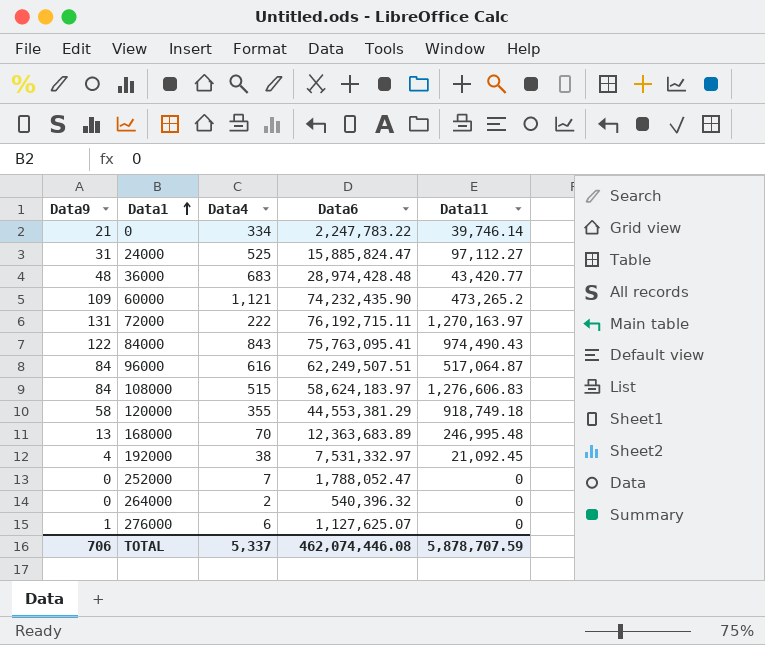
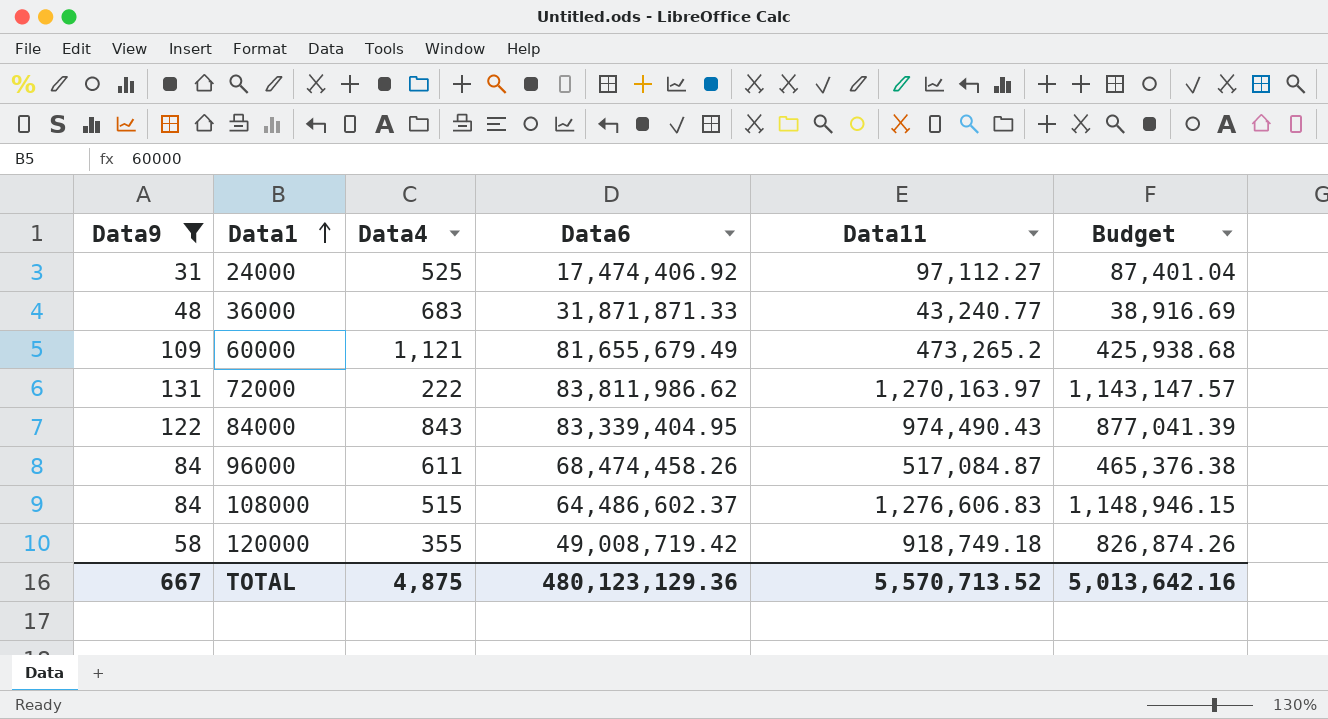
filter: none -> Data9 >= 31
column Budget | formula: none -> [Data11] * 0.9
24000 | Data6: 15,885,824.47 -> 17,474,406.92
36000 | Data6: 28,974,428.48 -> 31,871,871.33
36000 | Data11: 43,420.77 -> 43,240.77
60000 | Data6: 74,232,435.90 -> 81,655,679.49
72000 | Data6: 76,192,715.11 -> 83,811,986.62
84000 | Data6: 75,763,095.41 -> 83,339,404.95
96000 | Data4: 616 -> 611
96000 | Data6: 62,249,507.51 -> 68,474,458.26
96000 | Data11: 517,064.87 -> 517,084.87
108000 | Data6: 58,624,183.97 -> 64,486,602.37
120000 | Data6: 44,553,381.29 -> 49,008,719.42
TOTAL | Data9: 706 -> 667
TOTAL | Data4: 5,337 -> 4,875
TOTAL | Data6: 462,074,446.08 -> 480,123,129.36
TOTAL | Data11: 5,878,707.59 -> 5,570,713.52

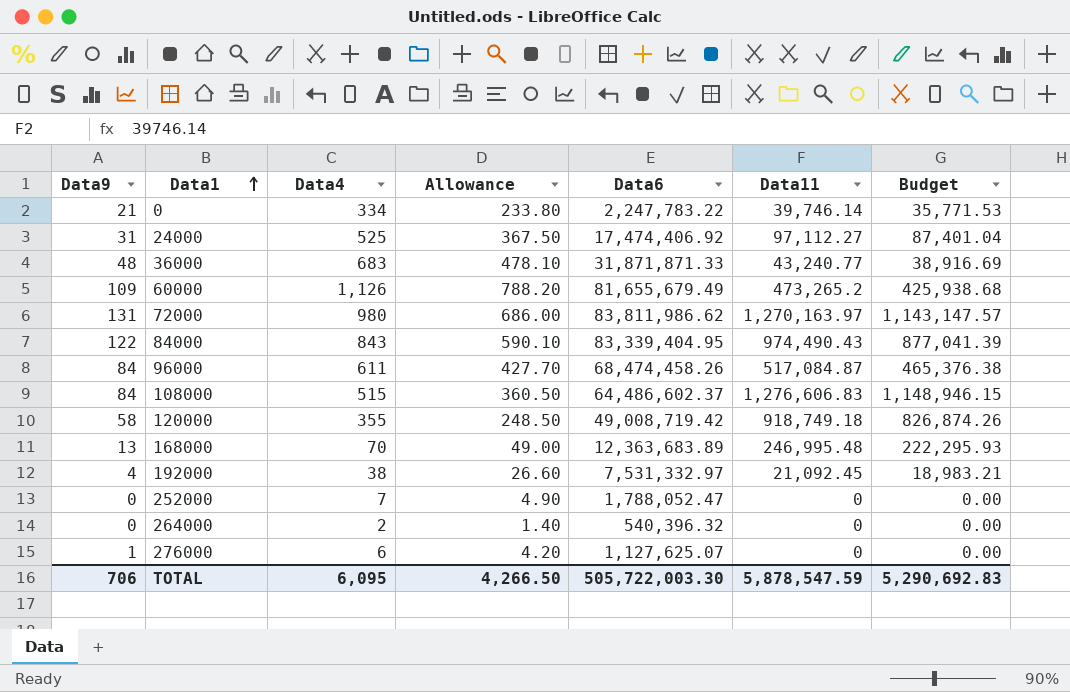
filter: Data9 >= 31 -> none
column Allowance | formula: none -> [Data4] * 0.7
60000 | Data4: 1,121 -> 1,126
72000 | Data4: 222 -> 980
TOTAL | Data9: 667 -> 706
TOTAL | Data4: 4,875 -> 6,095
TOTAL | Data6: 480,123,129.36 -> 505,722,003.30
TOTAL | Data11: 5,570,713.52 -> 5,878,547.59
TOTAL | Budget: 5,013,642.16 -> 5,290,692.83

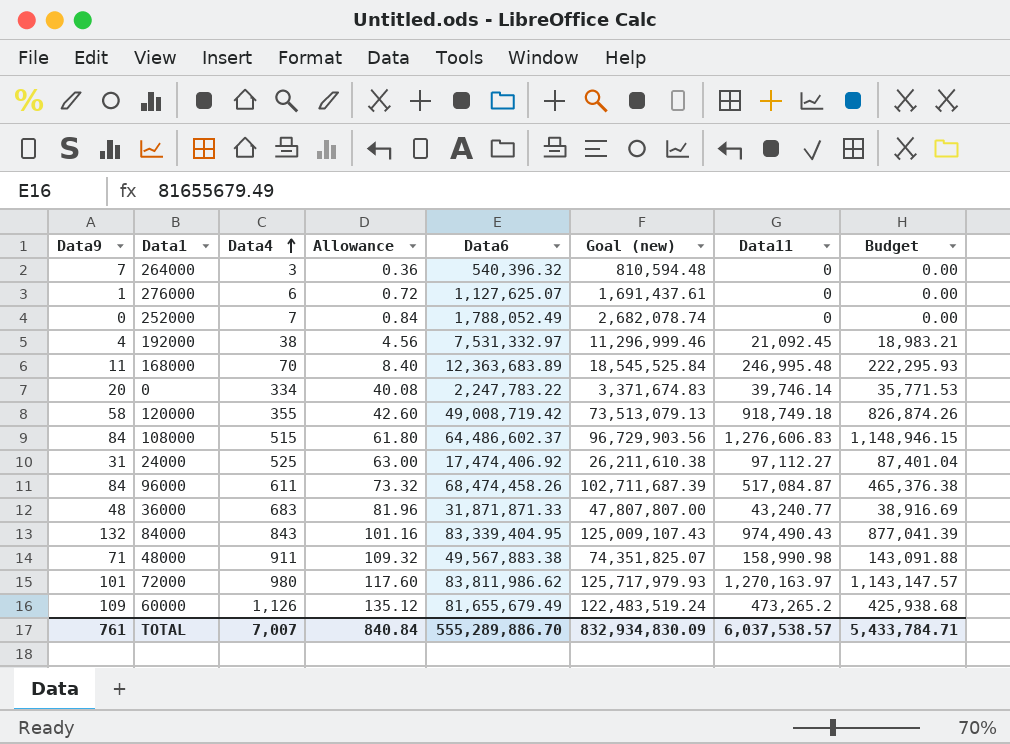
row order: Data1 ascending -> Data4 ascending
column Allowance | formula: [Data4] * 0.7 -> [Data4] * 0.12
column Goal (new) | formula: none -> [Data6] * 1.5
264000 | Data9: 0 -> 7
264000 | Data4: 2 -> 3
252000 | Data6: 1,788,052.47 -> 1,788,052.49
168000 | Data9: 13 -> 11
0 | Data9: 21 -> 20
84000 | Data9: 122 -> 132
row 48000: none -> 71 | 911 | 109.32 | 49,567,883.38 | 74,351,825.07 | 158,990.98 | 143,091.88
72000 | Data9: 131 -> 101
TOTAL | Data9: 706 -> 761
TOTAL | Data4: 6,095 -> 7,007
TOTAL | Allowance: 4,266.50 -> 840.84
TOTAL | Data6: 505,722,003.30 -> 555,289,886.70
TOTAL | Data11: 5,878,547.59 -> 6,037,538.57
TOTAL | Budget: 5,290,692.83 -> 5,433,784.71

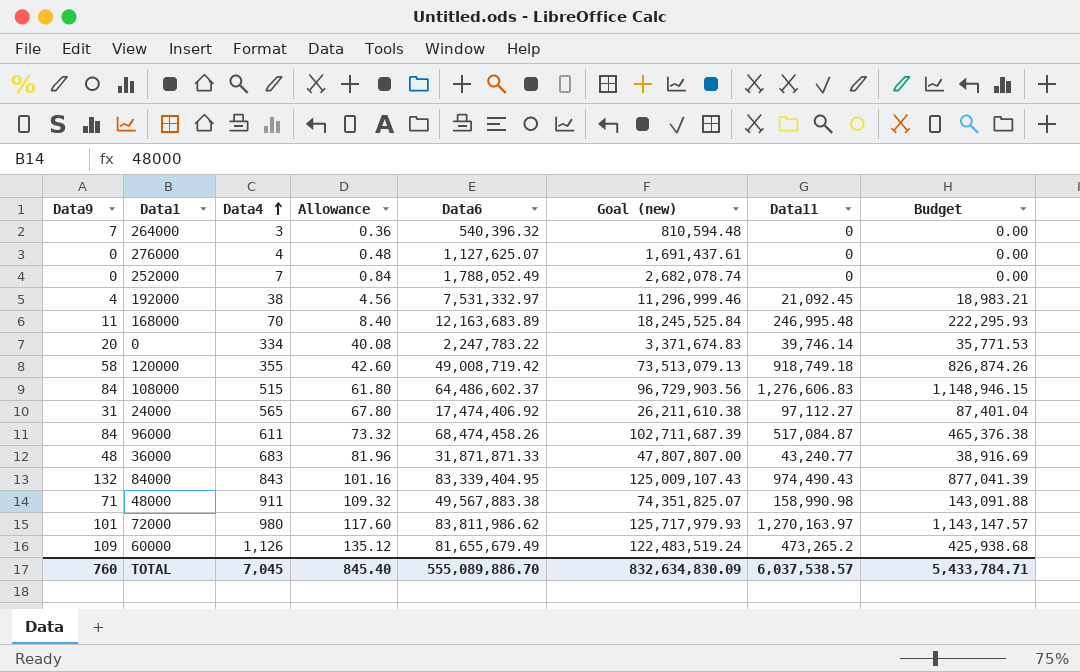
276000 | Data9: 1 -> 0
276000 | Data4: 6 -> 4
276000 | Allowance: 0.72 -> 0.48
168000 | Data6: 12,363,683.89 -> 12,163,683.89
168000 | Goal (new): 18,545,525.84 -> 18,245,525.84
24000 | Data4: 525 -> 565
24000 | Allowance: 63.00 -> 67.80
TOTAL | Data9: 761 -> 760
TOTAL | Data4: 7,007 -> 7,045
TOTAL | Allowance: 840.84 -> 845.40
TOTAL | Data6: 555,289,886.70 -> 555,089,886.70
TOTAL | Goal (new): 832,934,830.09 -> 832,634,830.09

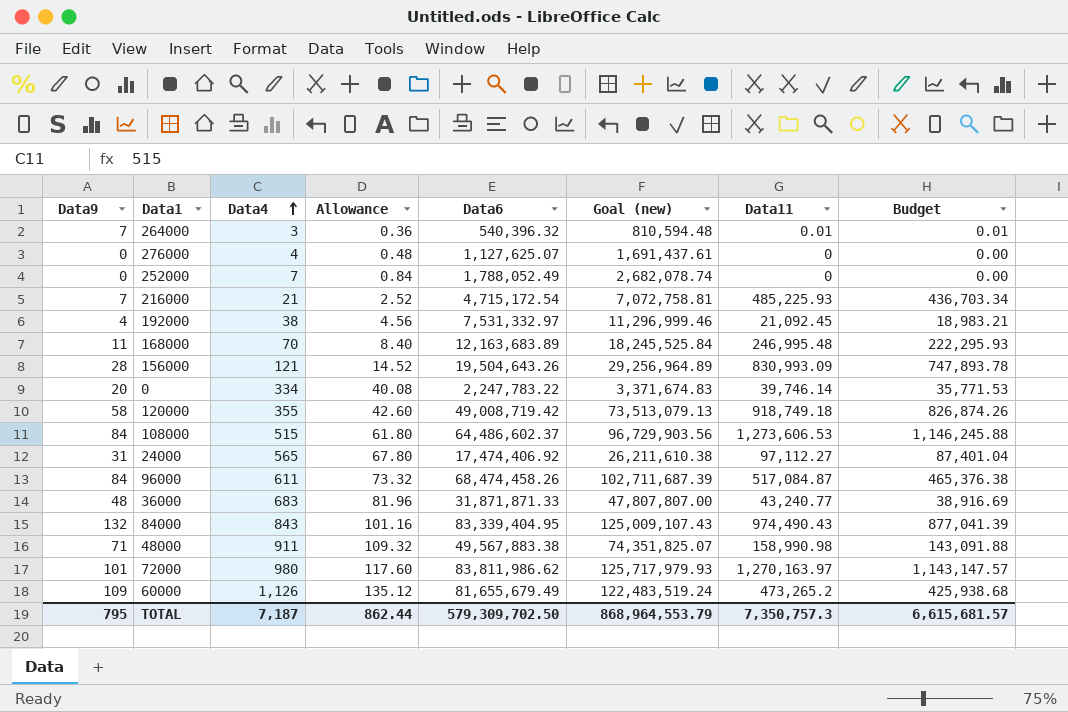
264000 | Data11: 0 -> 0.01
264000 | Budget: 0.00 -> 0.01
row 216000: none -> 7 | 21 | 2.52 | 4,715,172.54 | 7,072,758.81 | 485,225.93 | 436,703.34
row 156000: none -> 28 | 121 | 14.52 | 19,504,643.26 | 29,256,964.89 | 830,993.09 | 747,893.78
108000 | Data11: 1,276,606.83 -> 1,273,606.53
108000 | Budget: 1,148,946.15 -> 1,146,245.88
TOTAL | Data9: 760 -> 795
TOTAL | Data4: 7,045 -> 7,187
TOTAL | Allowance: 845.40 -> 862.44
TOTAL | Data6: 555,089,886.70 -> 579,309,702.50
TOTAL | Goal (new): 832,634,830.09 -> 868,964,553.79
TOTAL | Data11: 6,037,538.57 -> 7,350,757.3
TOTAL | Budget: 5,433,784.71 -> 6,615,681.57

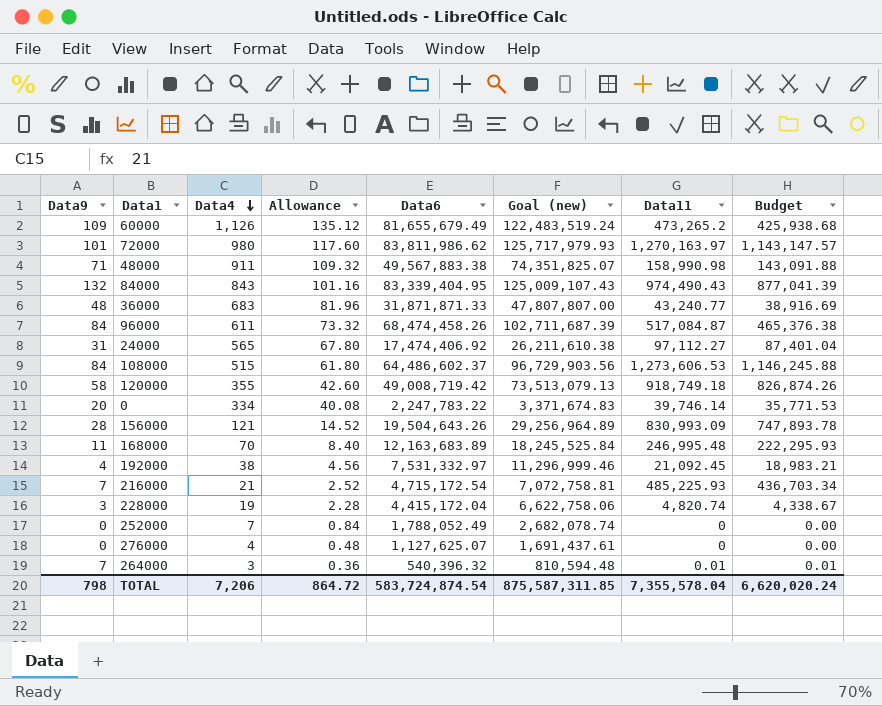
row order: Data4 ascending -> Data4 descending
row 228000: none -> 3 | 19 | 2.28 | 4,415,172.04 | 6,622,758.06 | 4,820.74 | 4,338.67
TOTAL | Data9: 795 -> 798
TOTAL | Data4: 7,187 -> 7,206
TOTAL | Allowance: 862.44 -> 864.72
TOTAL | Data6: 579,309,702.50 -> 583,724,874.54
TOTAL | Goal (new): 868,964,553.79 -> 875,587,311.85
TOTAL | Data11: 7,350,757.3 -> 7,355,578.04
TOTAL | Budget: 6,615,681.57 -> 6,620,020.24

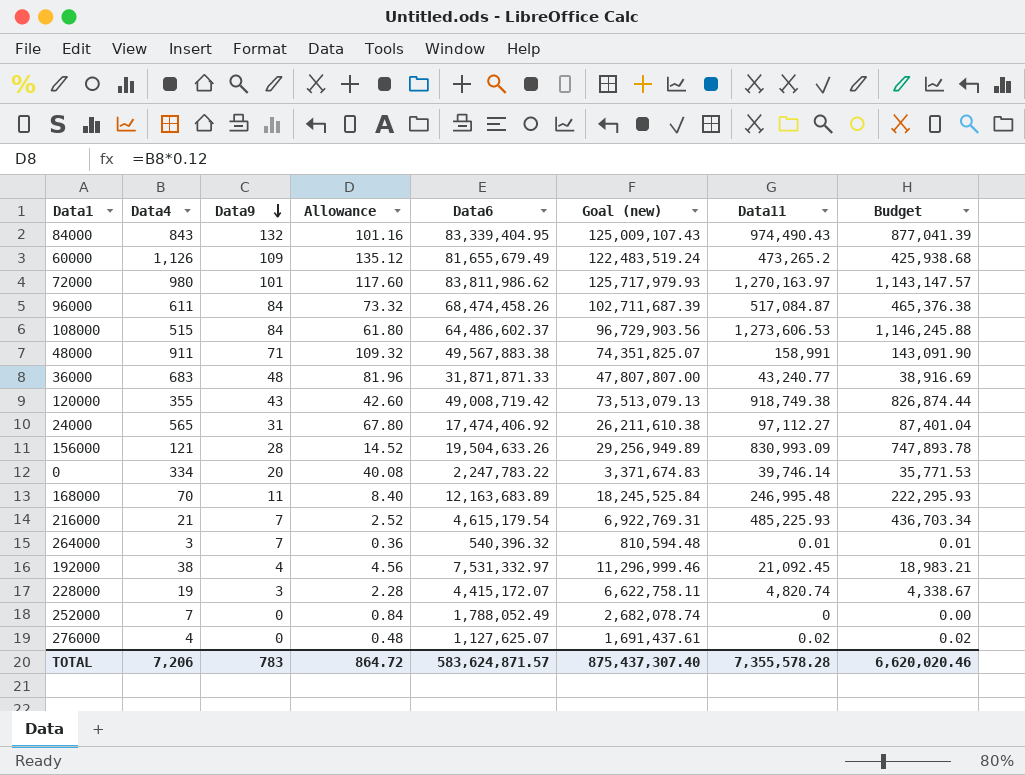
row order: Data4 descending -> Data9 descending
column Data9 | position: 1 -> 3
48000 | Data11: 158,990.98 -> 158,991
48000 | Budget: 143,091.88 -> 143,091.90
120000 | Data9: 58 -> 43
120000 | Data11: 918,749.18 -> 918,749.38
120000 | Budget: 826,874.26 -> 826,874.44
156000 | Data6: 19,504,643.26 -> 19,504,633.26
156000 | Goal (new): 29,256,964.89 -> 29,256,949.89
216000 | Data6: 4,715,172.54 -> 4,615,179.54
216000 | Goal (new): 7,072,758.81 -> 6,922,769.31
228000 | Data6: 4,415,172.04 -> 4,415,172.07
228000 | Goal (new): 6,622,758.06 -> 6,622,758.11
276000 | Data11: 0 -> 0.02
276000 | Budget: 0.00 -> 0.02
TOTAL | Data9: 798 -> 783
TOTAL | Data6: 583,724,874.54 -> 583,624,871.57
TOTAL | Goal (new): 875,587,311.85 -> 875,437,307.40
TOTAL | Data11: 7,355,578.04 -> 7,355,578.28
TOTAL | Budget: 6,620,020.24 -> 6,620,020.46

